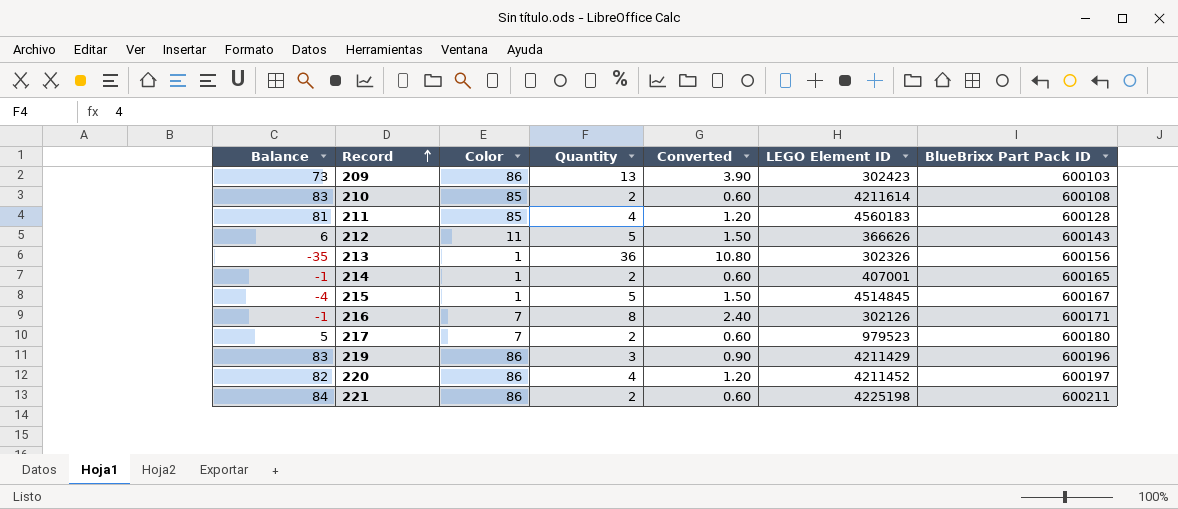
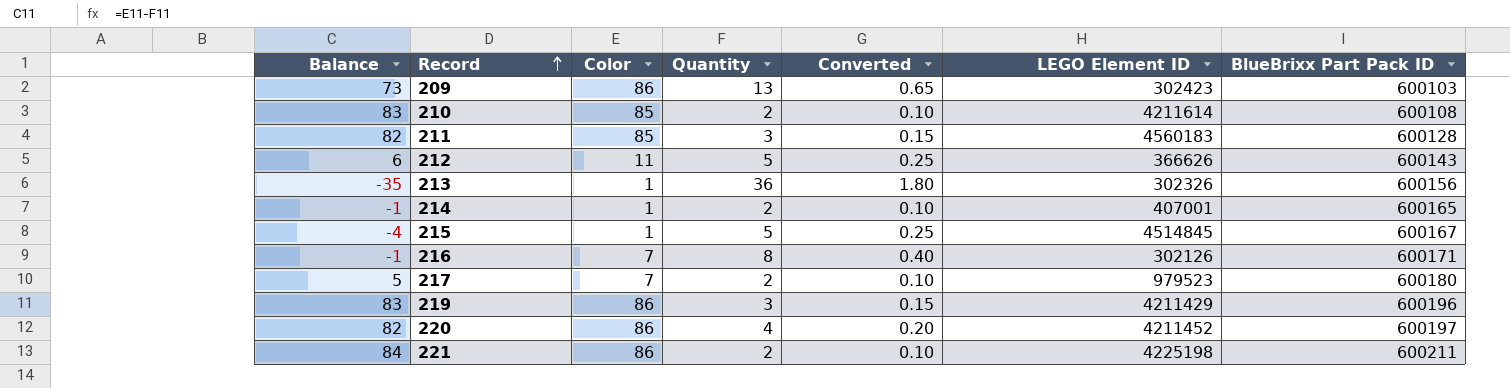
column Converted | formula: [Quantity] * 0.3 -> [Quantity] * 0.05
211 | Balance: 81 -> 82
211 | Quantity: 4 -> 3

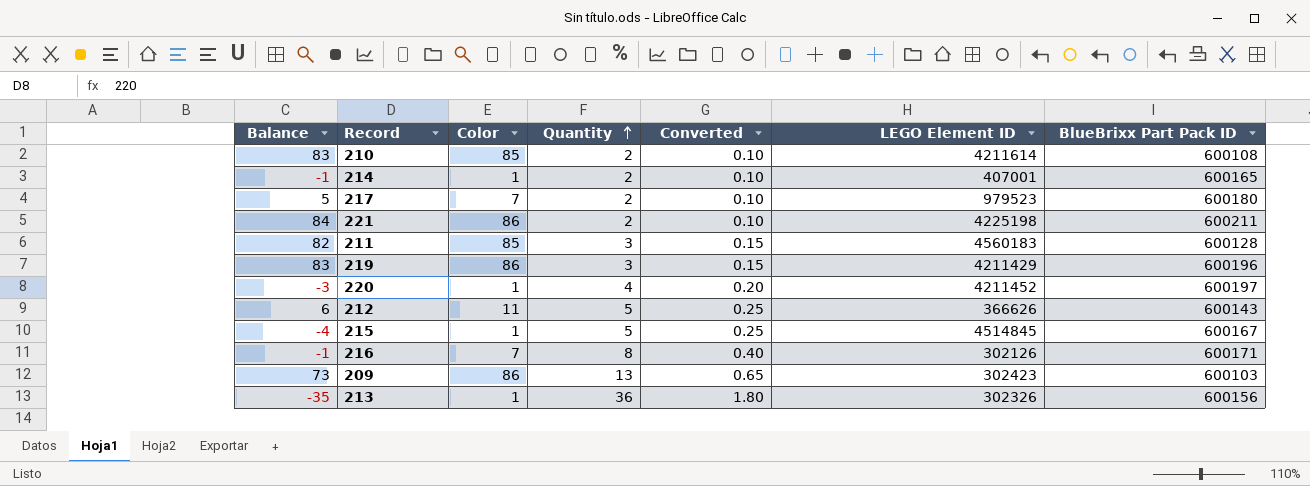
row order: Record ascending -> Quantity ascending
220 | Balance: 82 -> -3
220 | Color: 86 -> 1

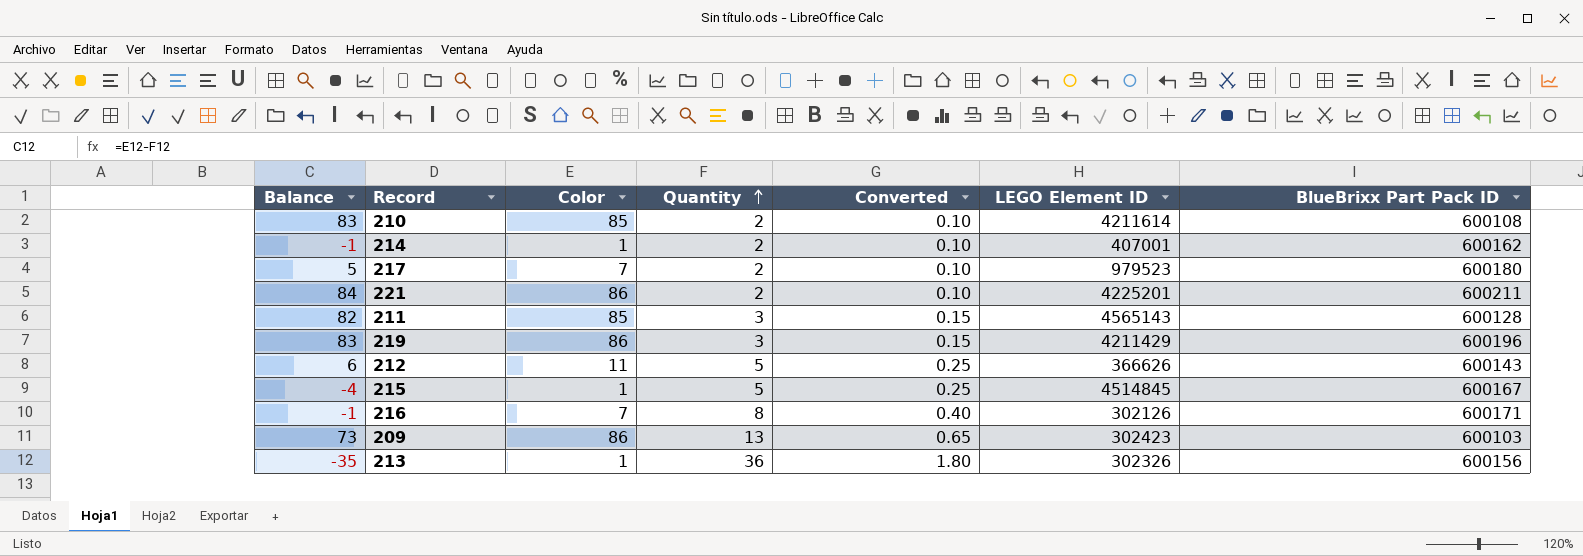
row 220: -3 | 1 | 4 | 0.20 | 4211452 | 600197 -> none
214 | BlueBrixx Part Pack ID: 600165 -> 600162
221 | LEGO Element ID: 4225198 -> 4225201
211 | LEGO Element ID: 4560183 -> 4565143

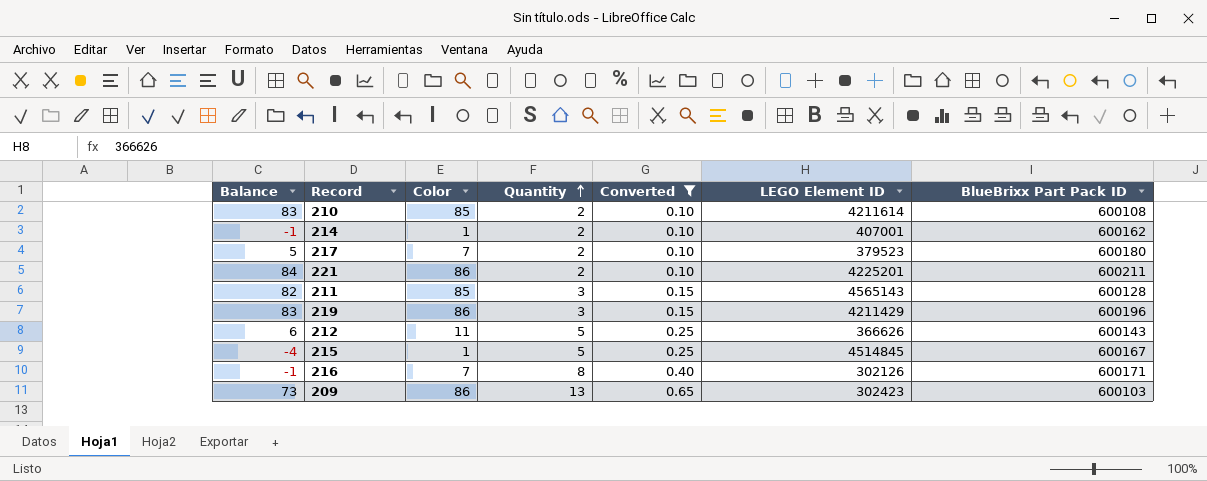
filter: none -> Converted != 1.80
217 | LEGO Element ID: 979523 -> 379523

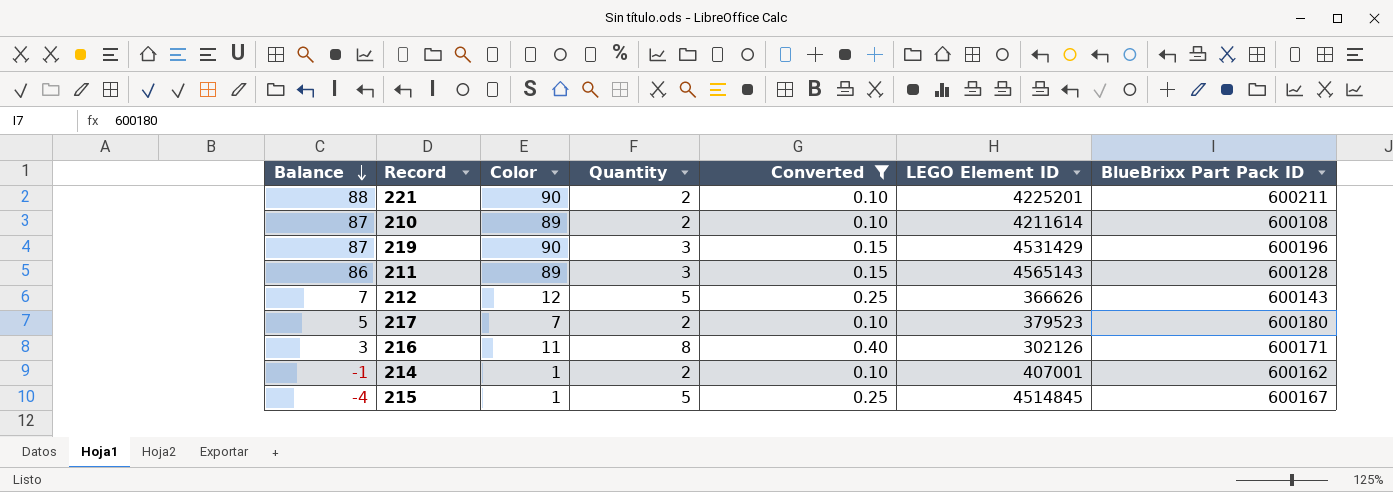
row order: Quantity ascending -> Balance descending
row 209: 73 | 86 | 13 | 0.65 | 302423 | 600103 -> none
221 | Balance: 84 -> 88
221 | Color: 86 -> 90
210 | Balance: 83 -> 87
210 | Color: 85 -> 89
219 | Balance: 83 -> 87
219 | Color: 86 -> 90
219 | LEGO Element ID: 4211429 -> 4531429
211 | Balance: 82 -> 86
211 | Color: 85 -> 89
212 | Balance: 6 -> 7
212 | Color: 11 -> 12
216 | Balance: -1 -> 3
216 | Color: 7 -> 11

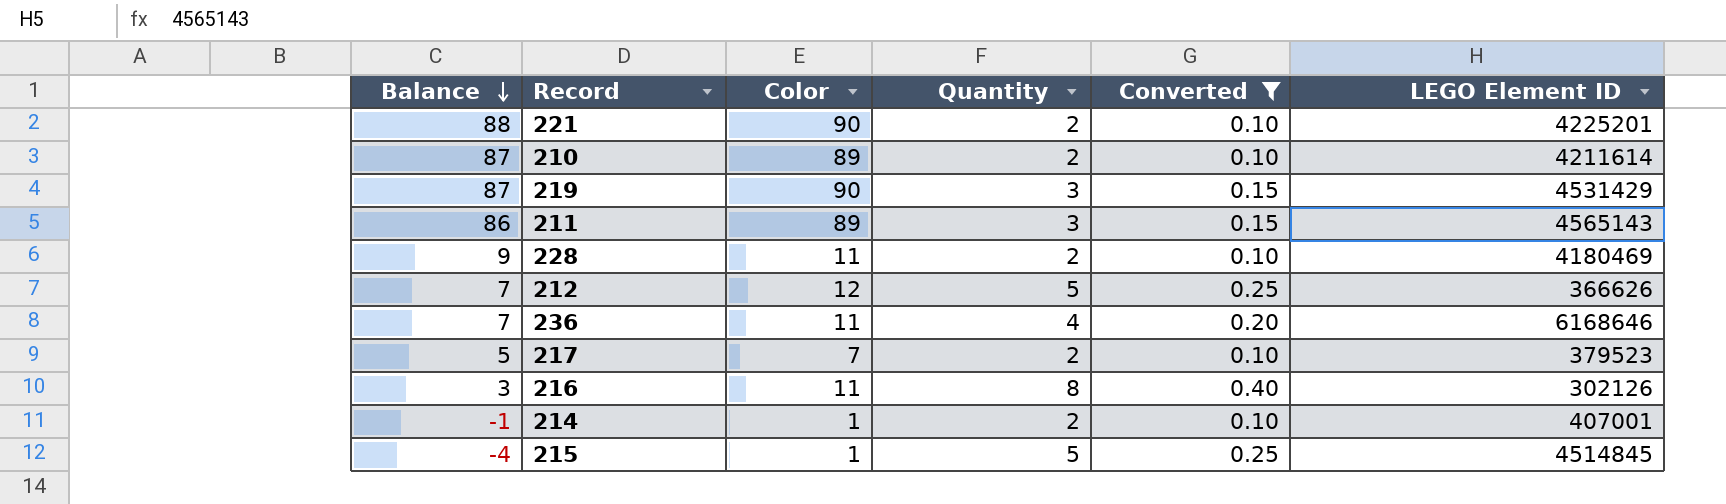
column BlueBrixx Part Pack ID | position: 7 -> none
row 228: none -> 9 | 11 | 2 | 0.10 | 4180469
row 236: none -> 7 | 11 | 4 | 0.20 | 6168646

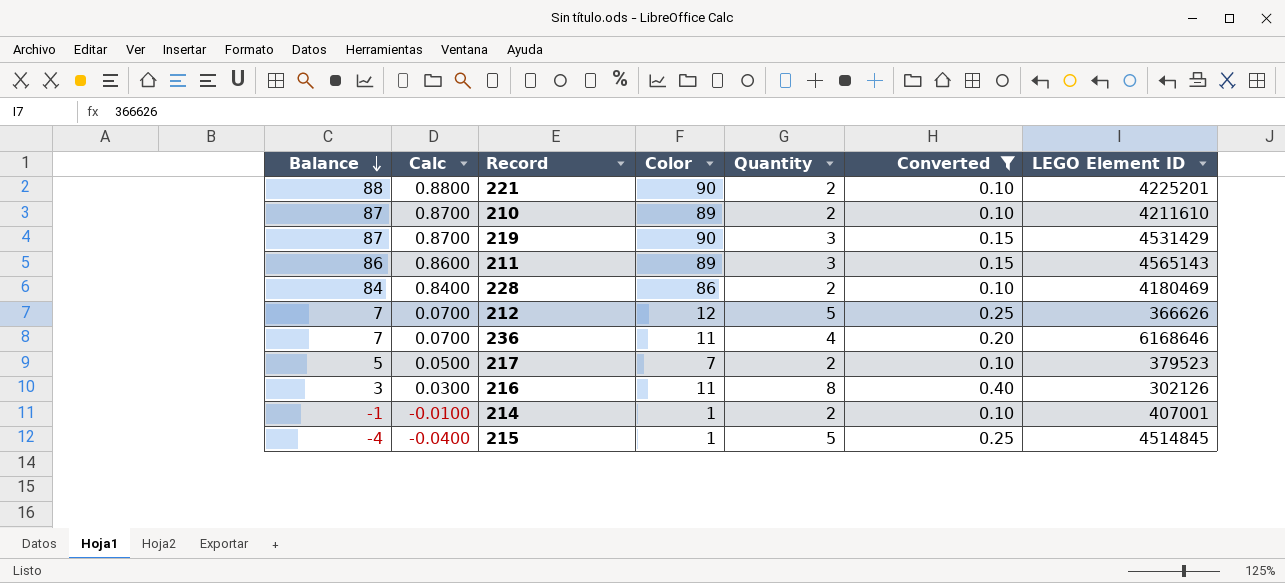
column Calc | formula: none -> [Balance] * 0.01
210 | LEGO Element ID: 4211614 -> 4211610
228 | Balance: 9 -> 84
228 | Color: 11 -> 86

